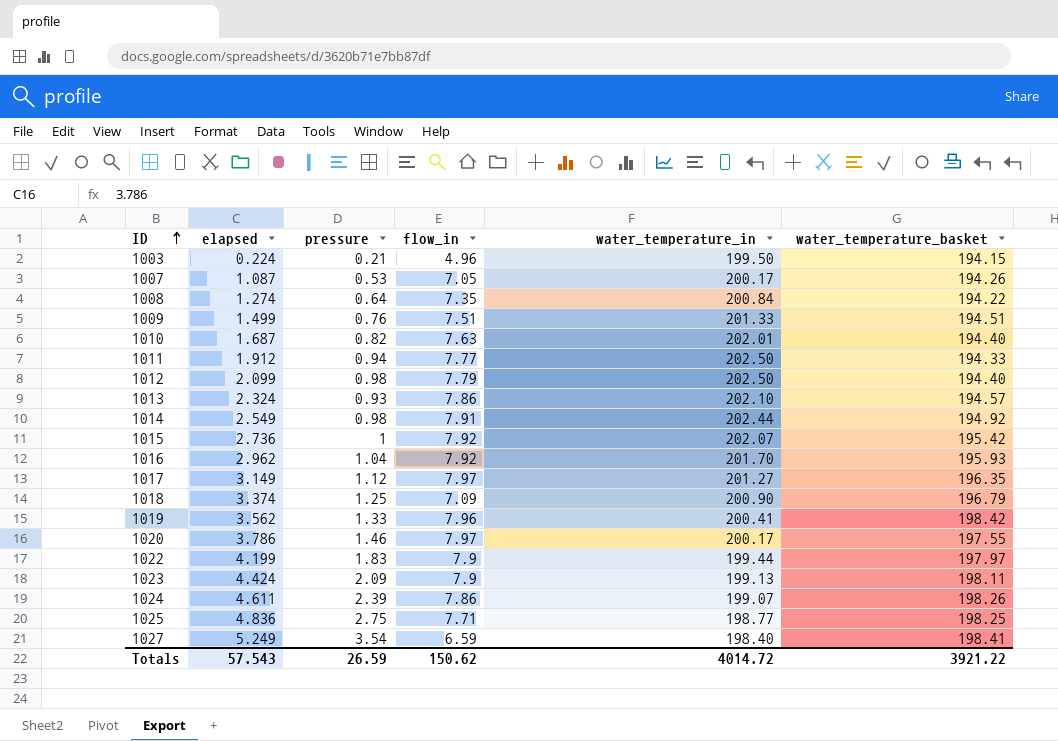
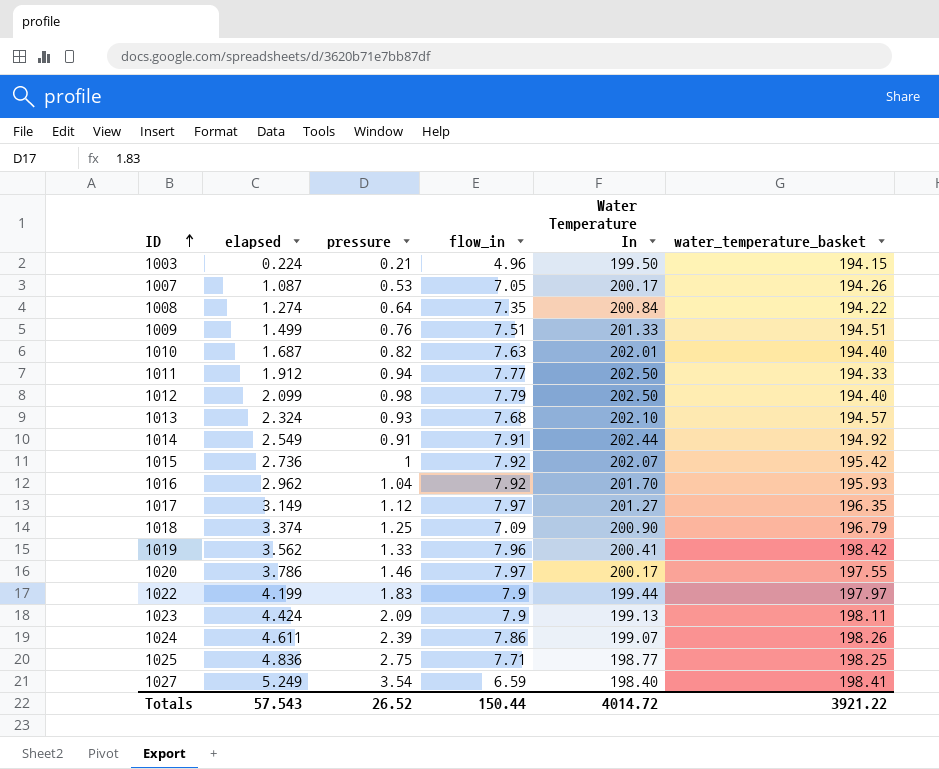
column name: water_temperature_in -> Water Temperature In
1013 | flow_in: 7.86 -> 7.68
1014 | pressure: 0.98 -> 0.91
Totals | pressure: 26.59 -> 26.52
Totals | flow_in: 150.62 -> 150.44

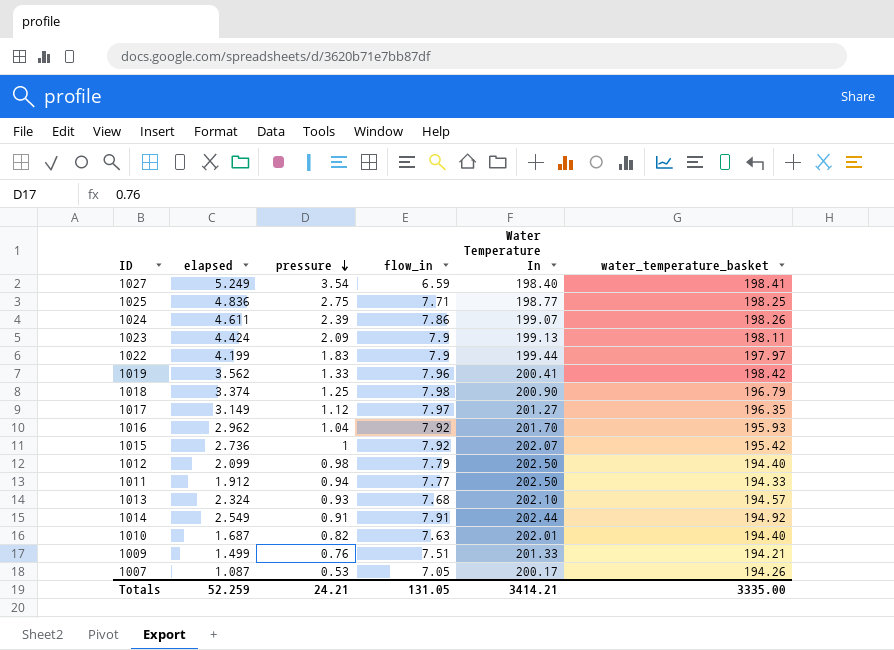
row order: ID ascending -> pressure descending
row 1003: 0.224 | 0.21 | 4.96 | 199.50 | 194.15 -> none
row 1008: 1.274 | 0.64 | 7.35 | 200.84 | 194.22 -> none
row 1020: 3.786 | 1.46 | 7.97 | 200.17 | 197.55 -> none
1018 | flow_in: 7.09 -> 7.98
1009 | water_temperature_basket: 194.51 -> 194.21
Totals | elapsed: 57.543 -> 52.259
Totals | pressure: 26.52 -> 24.21
Totals | flow_in: 150.44 -> 131.05
Totals | Water Temperature In: 4014.72 -> 3414.21
Totals | water_temperature_basket: 3921.22 -> 3335.00

